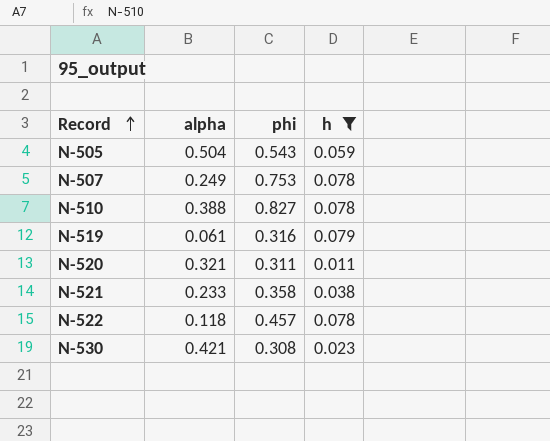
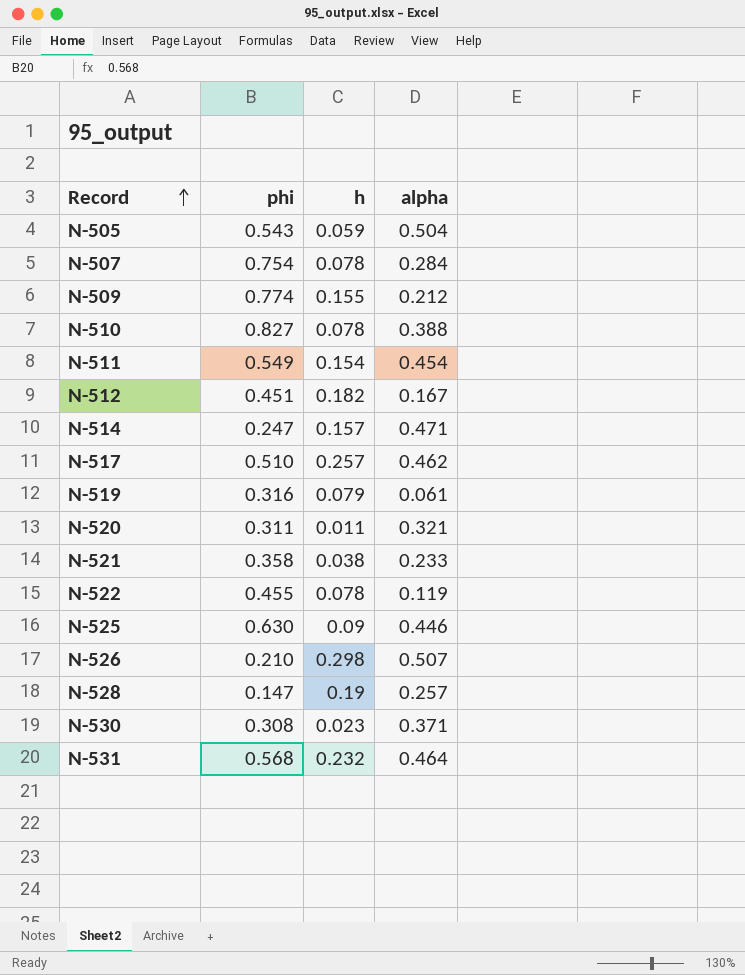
filter: h <= 0.079 -> none
column alpha | position: 2 -> 4
N-507 | phi: 0.753 -> 0.754
N-507 | alpha: 0.249 -> 0.284
N-522 | phi: 0.457 -> 0.455
N-522 | alpha: 0.118 -> 0.119
N-530 | alpha: 0.421 -> 0.371

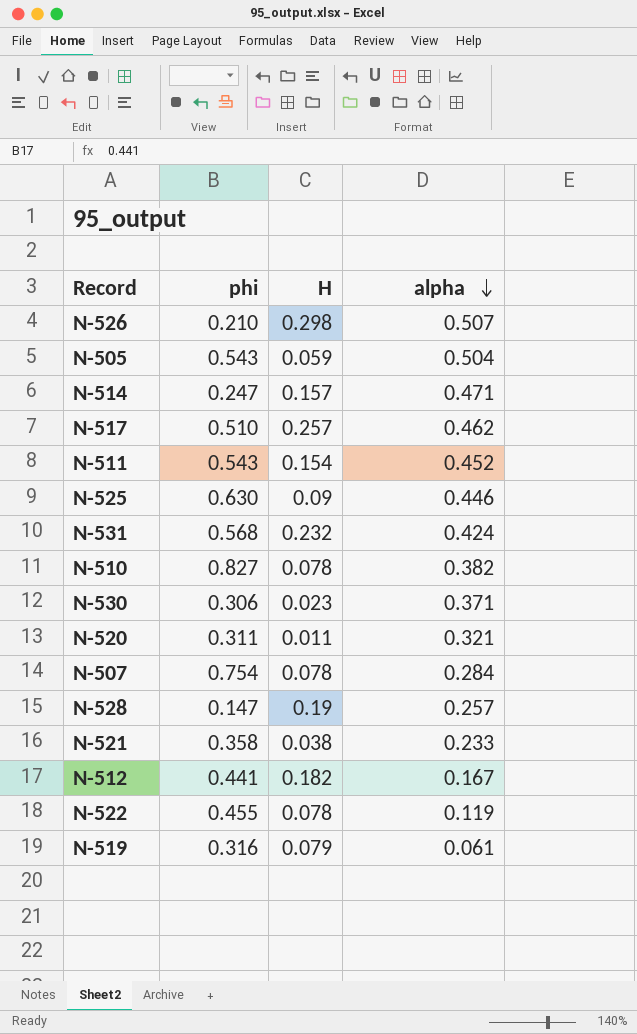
row order: Record ascending -> alpha descending
column name: h -> H
row N-509: 0.774 | 0.155 | 0.212 -> none
N-511 | phi: 0.549 -> 0.543
N-511 | alpha: 0.454 -> 0.452
N-531 | alpha: 0.464 -> 0.424
N-510 | alpha: 0.388 -> 0.382
N-530 | phi: 0.308 -> 0.306
N-512 | phi: 0.451 -> 0.441

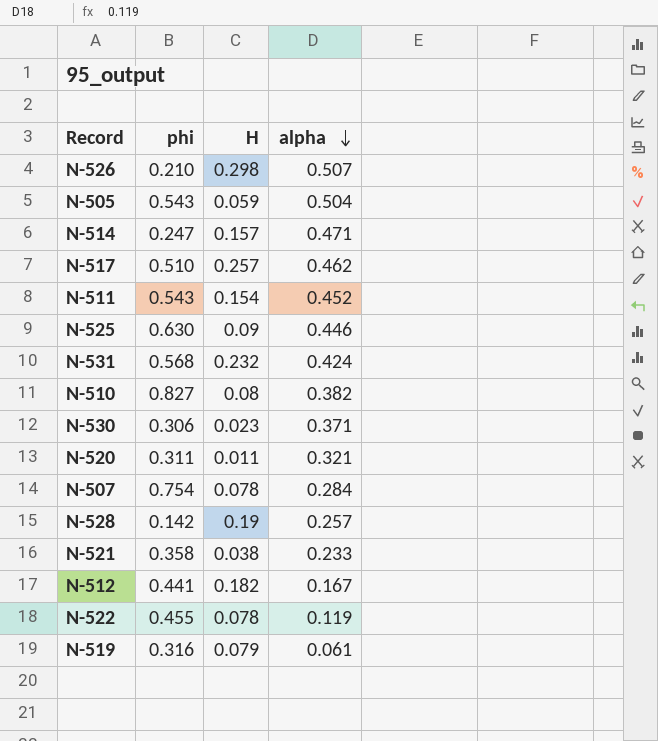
N-510 | H: 0.078 -> 0.08
N-528 | phi: 0.147 -> 0.142

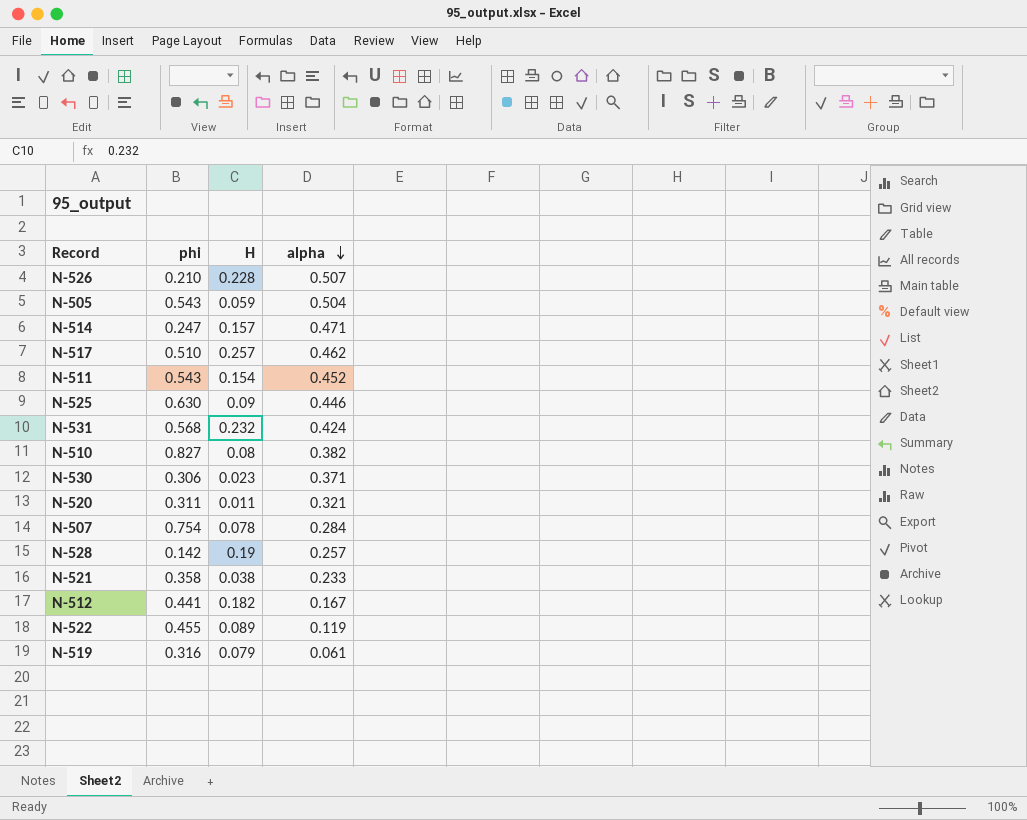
N-526 | H: 0.298 -> 0.228
N-522 | H: 0.078 -> 0.089

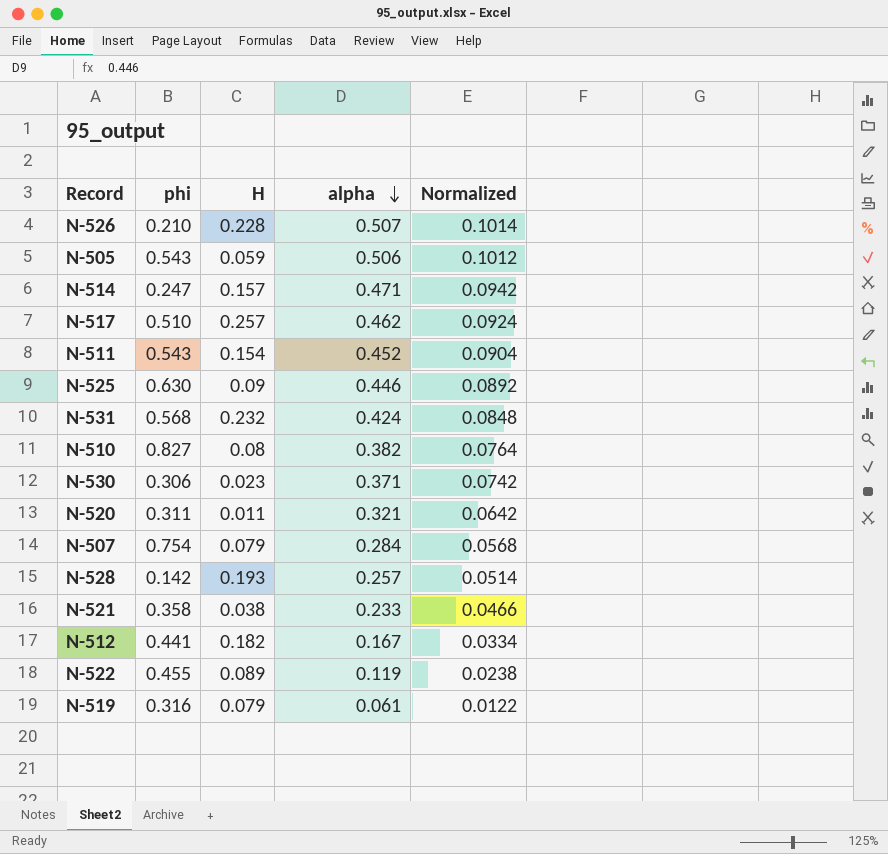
column Normalized | formula: none -> [alpha] * 0.2
N-505 | alpha: 0.504 -> 0.506
N-507 | H: 0.078 -> 0.079
N-528 | H: 0.19 -> 0.193

